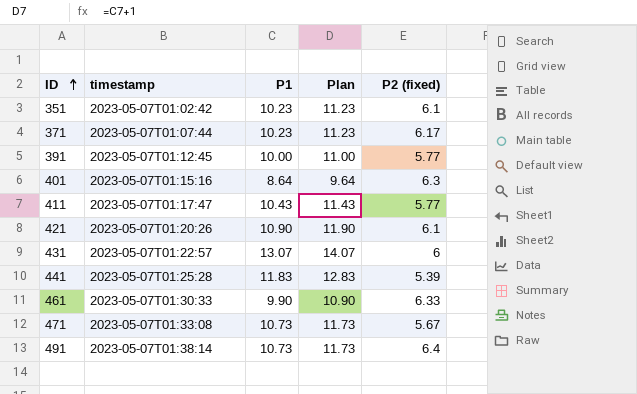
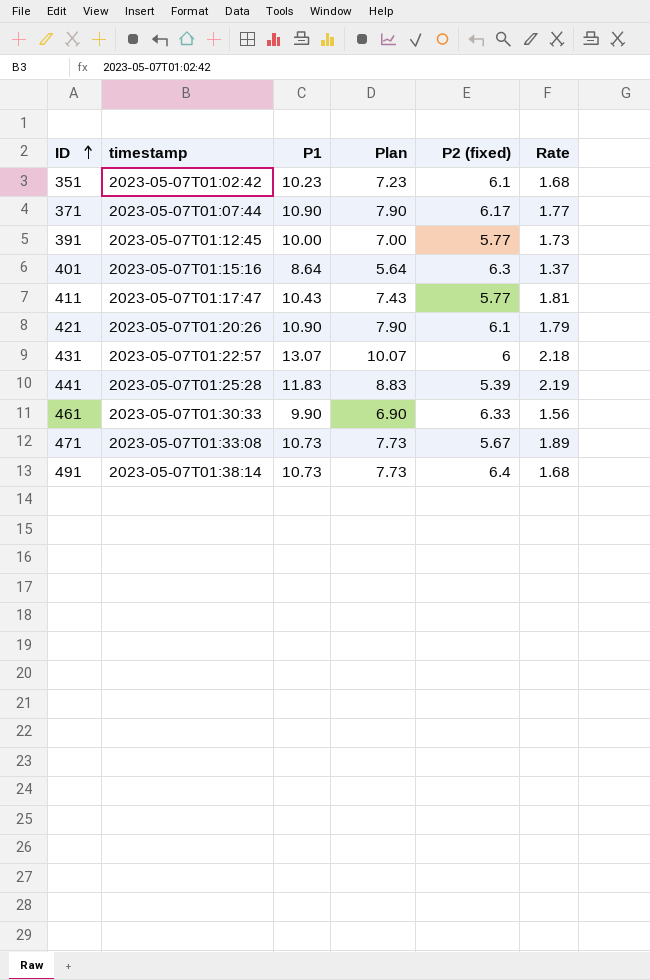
column Plan | formula: [P1] + 1 -> [P1] - 3
column Rate | formula: none -> [P1] / [P2 (fixed)]
371 | P1: 10.23 -> 10.90

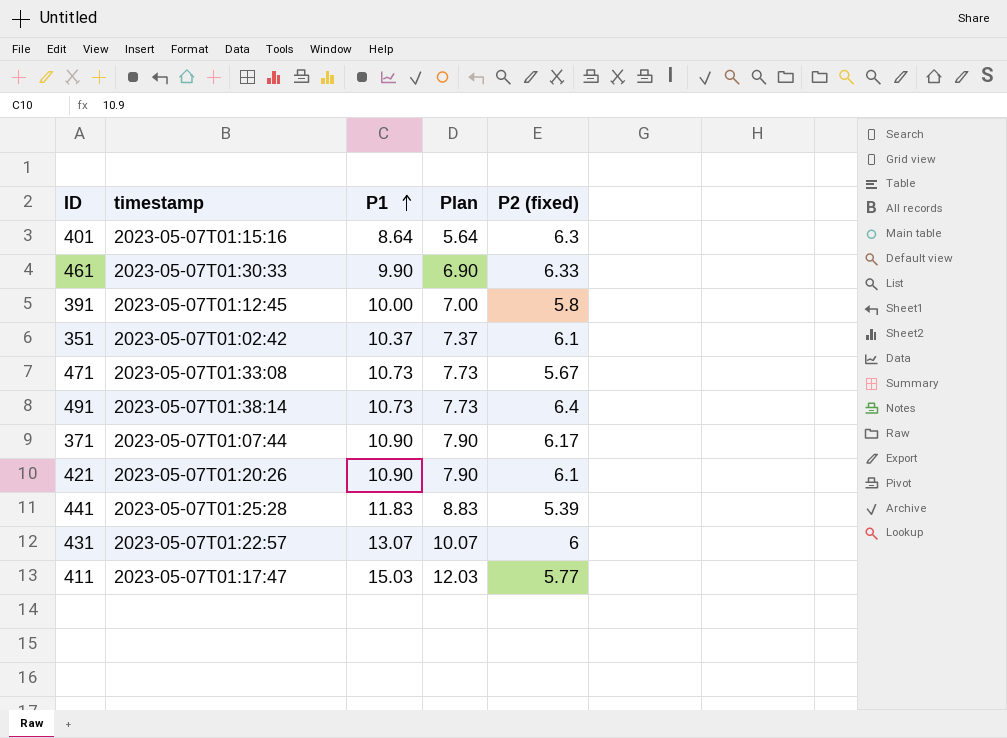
row order: ID ascending -> P1 ascending
column Rate | formula: [P1] / [P2 (fixed)] -> none
391 | P2 (fixed): 5.77 -> 5.8
351 | P1: 10.23 -> 10.37
351 | Plan: 7.23 -> 7.37
411 | P1: 10.43 -> 15.03
411 | Plan: 7.43 -> 12.03

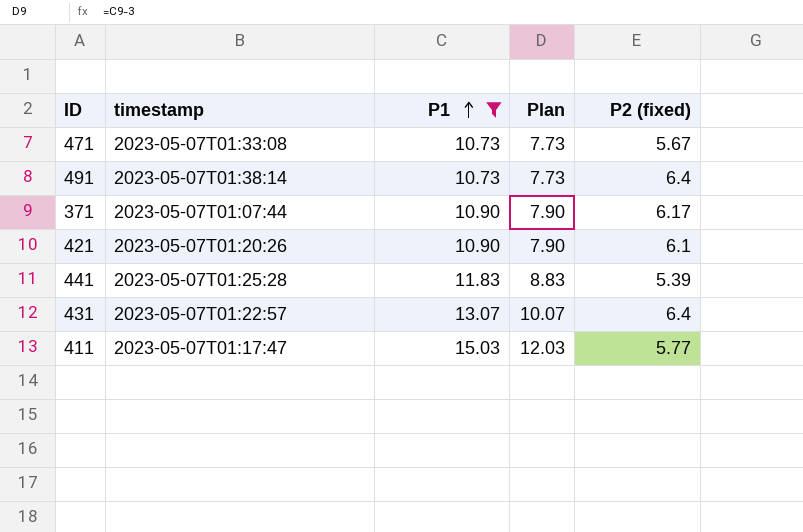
filter: none -> P1 >= 10.73
431 | P2 (fixed): 6 -> 6.4

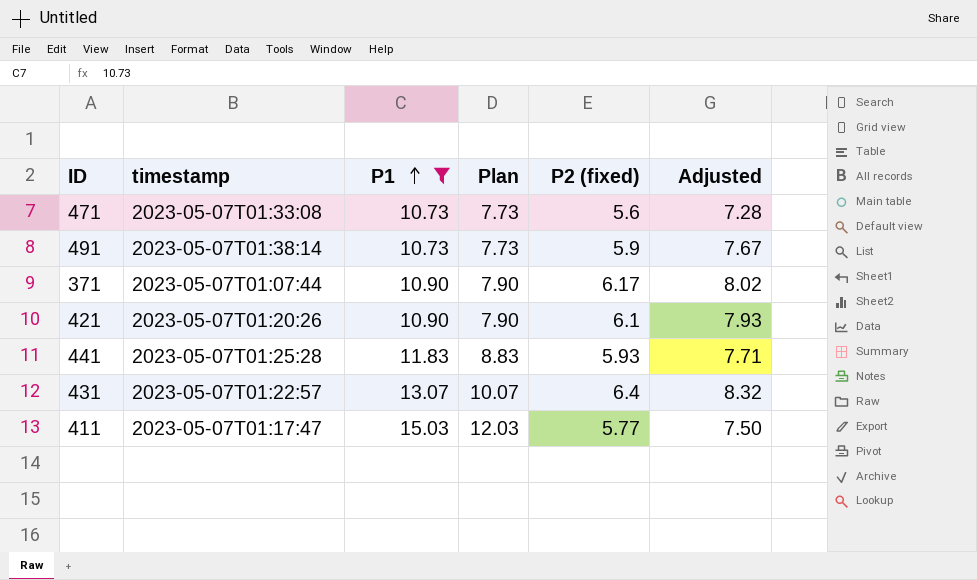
column Adjusted | formula: none -> [P2 (fixed)] * 1.3
471 | P2 (fixed): 5.67 -> 5.6
491 | P2 (fixed): 6.4 -> 5.9
441 | P2 (fixed): 5.39 -> 5.93

